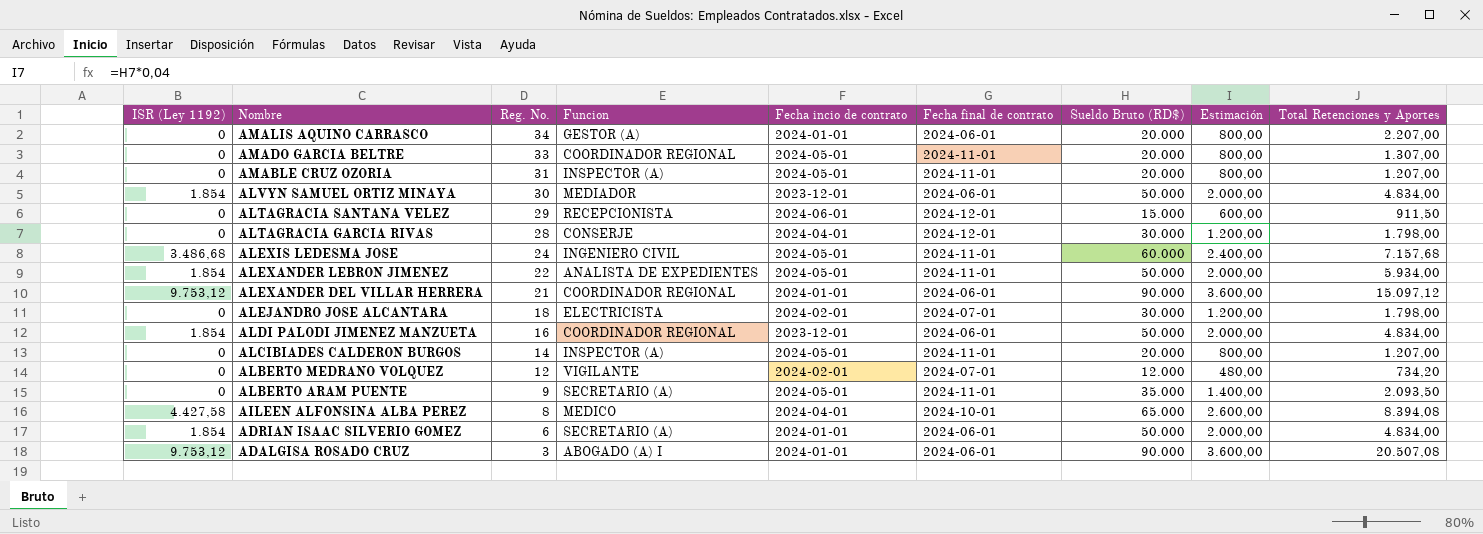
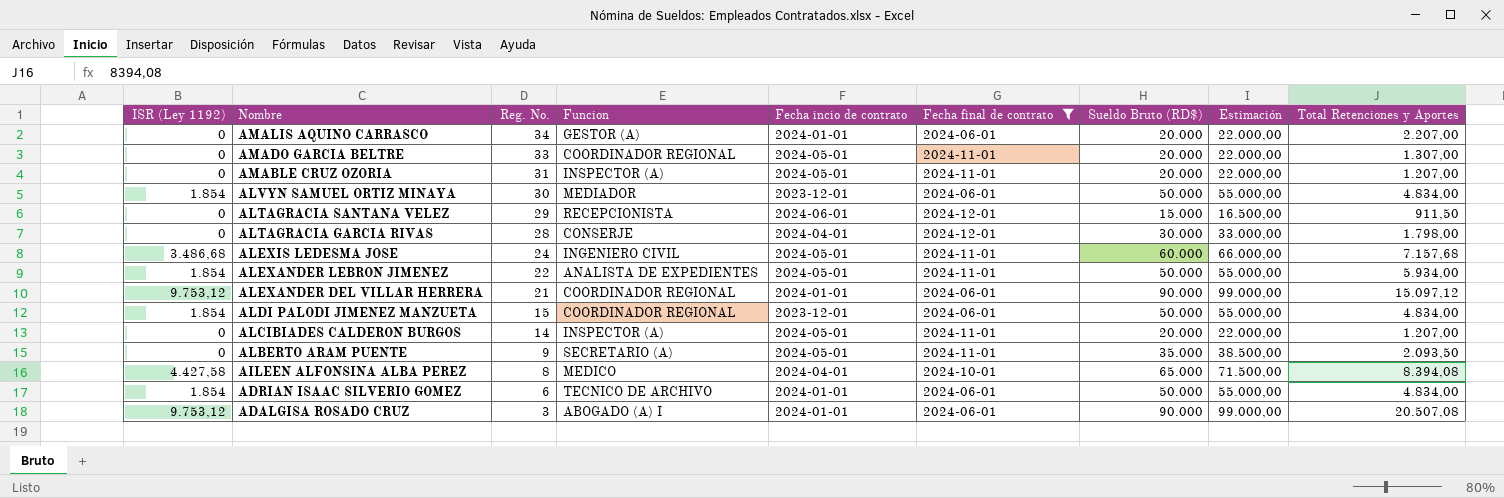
filter: none -> Fecha final de contrato != 2024-07-01
column Estimación | formula: [Sueldo Bruto (RD$)] * 0,04 -> [Sueldo Bruto (RD$)] * 1,1
ALDI PALODI JIMENEZ MANZUETA | Reg. No.: 16 -> 15
ADRIAN ISAAC SILVERIO GOMEZ | Funcion: SECRETARIO (A) -> TECNICO DE ARCHIVO

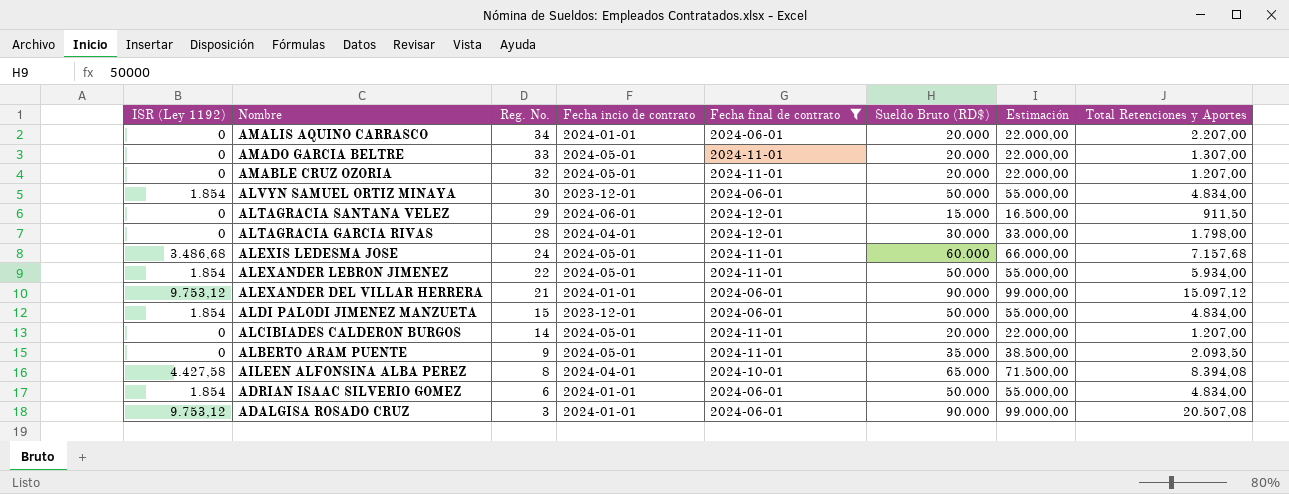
column Funcion | position: 4 -> none
AMABLE CRUZ OZORIA | Reg. No.: 31 -> 32

